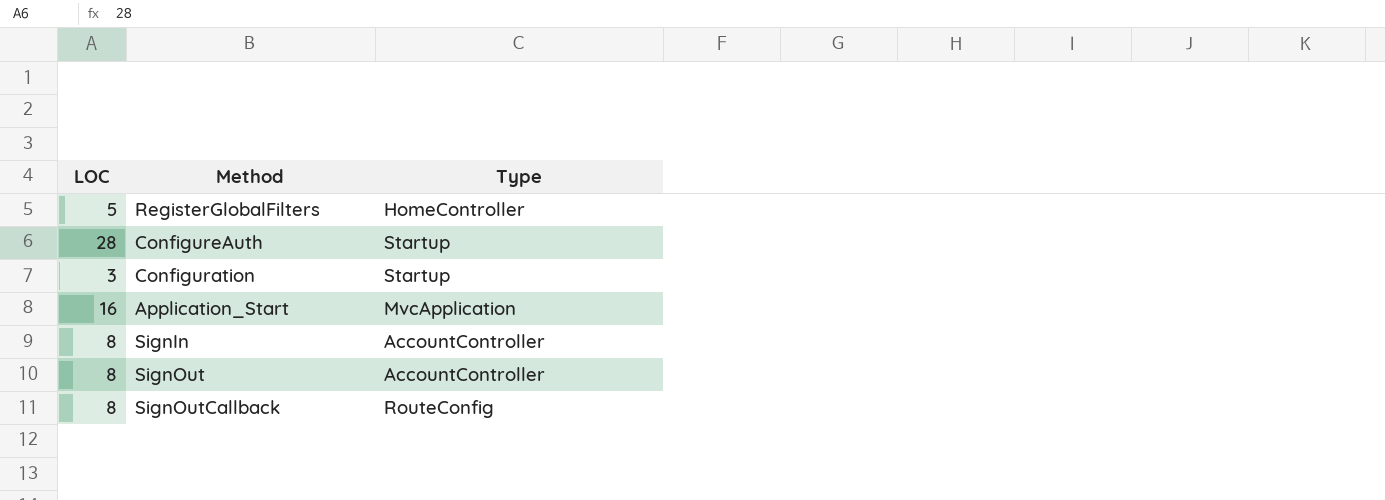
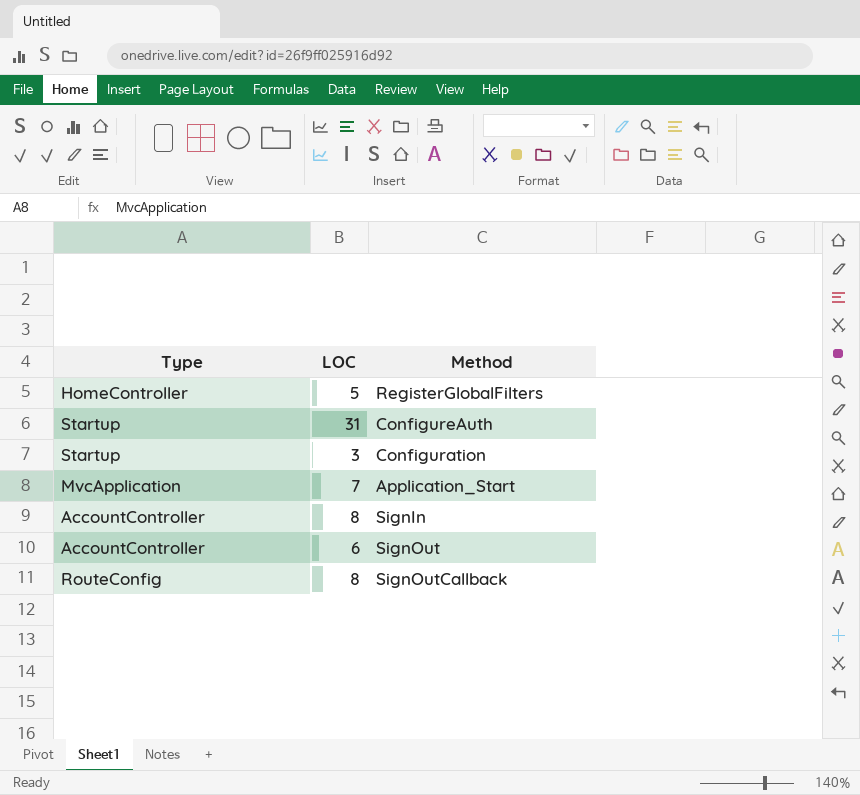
column Type | position: 3 -> 1
ConfigureAuth | LOC: 28 -> 31
Application_Start | LOC: 16 -> 7
SignOut | LOC: 8 -> 6

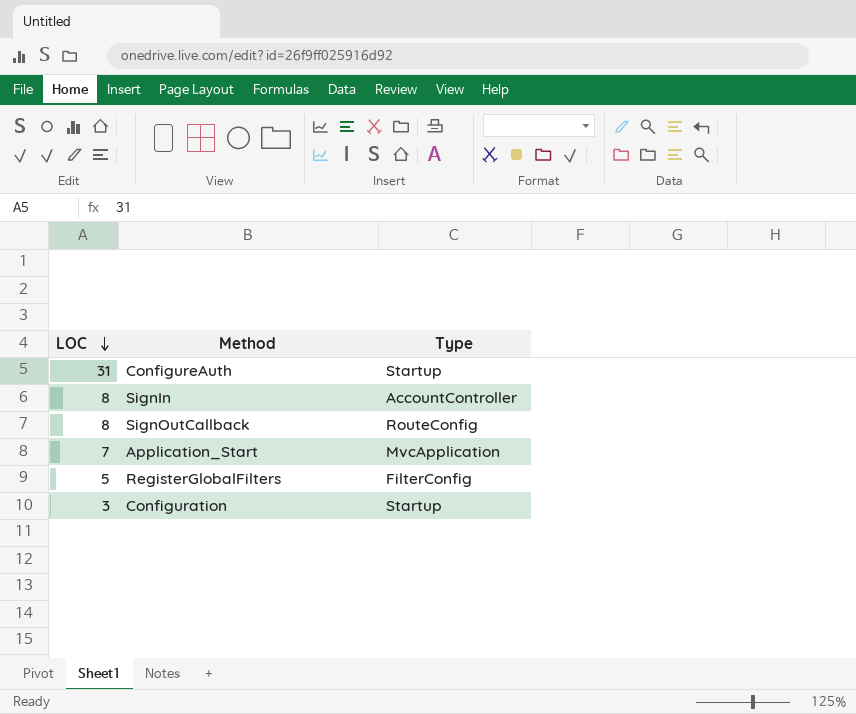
row order: none -> LOC descending
column Type | position: 1 -> 3
row SignOut: AccountController | 6 -> none
RegisterGlobalFilters | Type: HomeController -> FilterConfig

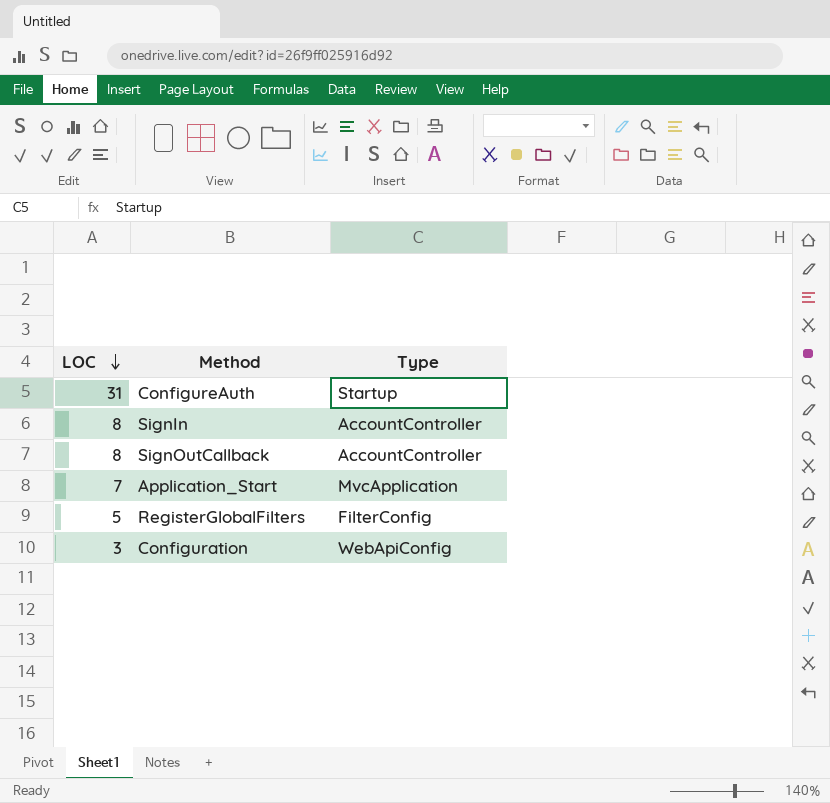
SignOutCallback | Type: RouteConfig -> AccountController
Configuration | Type: Startup -> WebApiConfig

